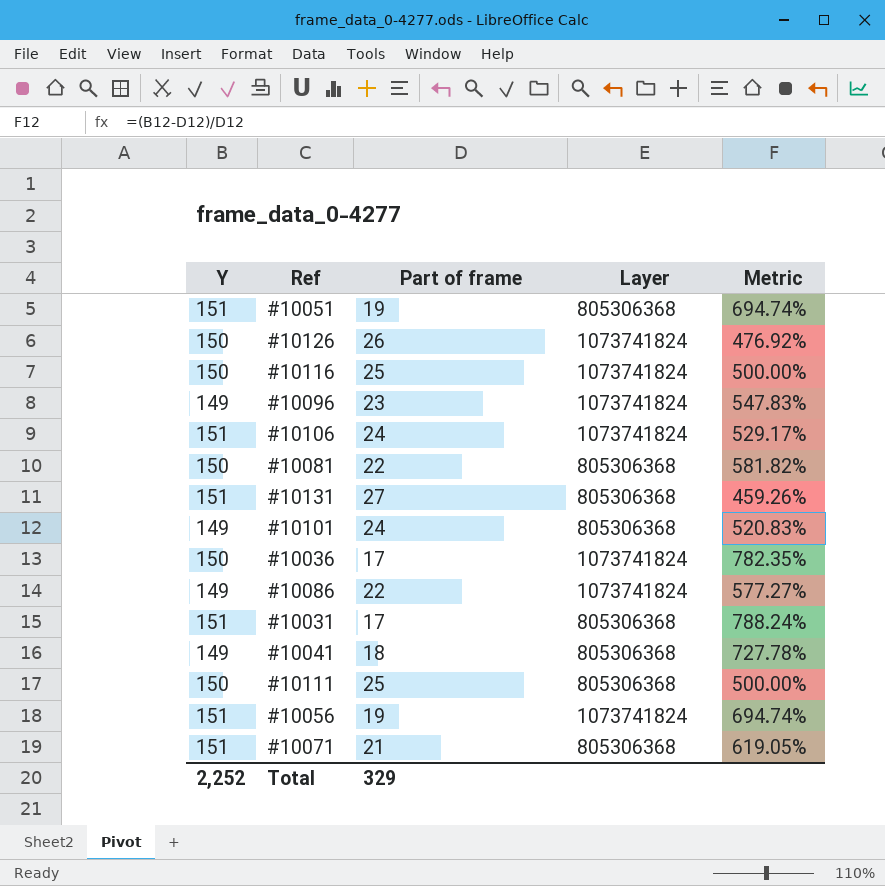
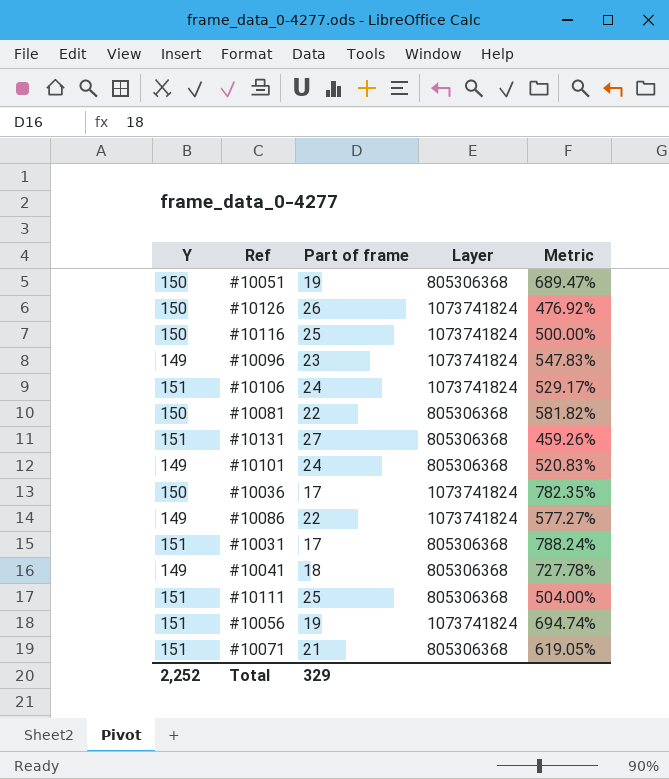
#10051 | Y: 151 -> 150
#10051 | Metric: 694.74% -> 689.47%
#10111 | Y: 150 -> 151
#10111 | Metric: 500.00% -> 504.00%

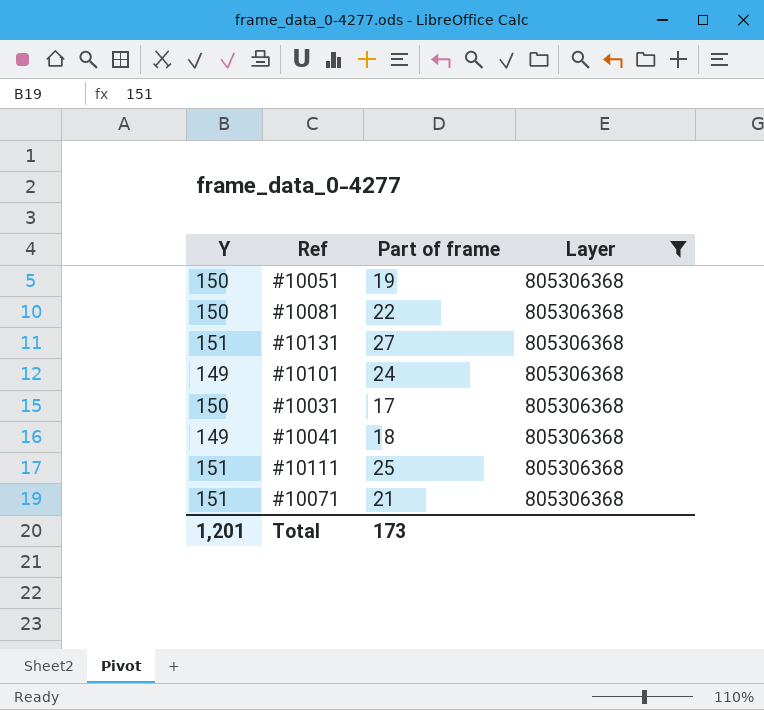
filter: none -> Layer = 805306368
column Metric | formula: ([Y] - [Part of frame]) / [Part of frame] -> none
#10031 | Y: 151 -> 150
Total | Y: 2,252 -> 1,201
Total | Part of frame: 329 -> 173

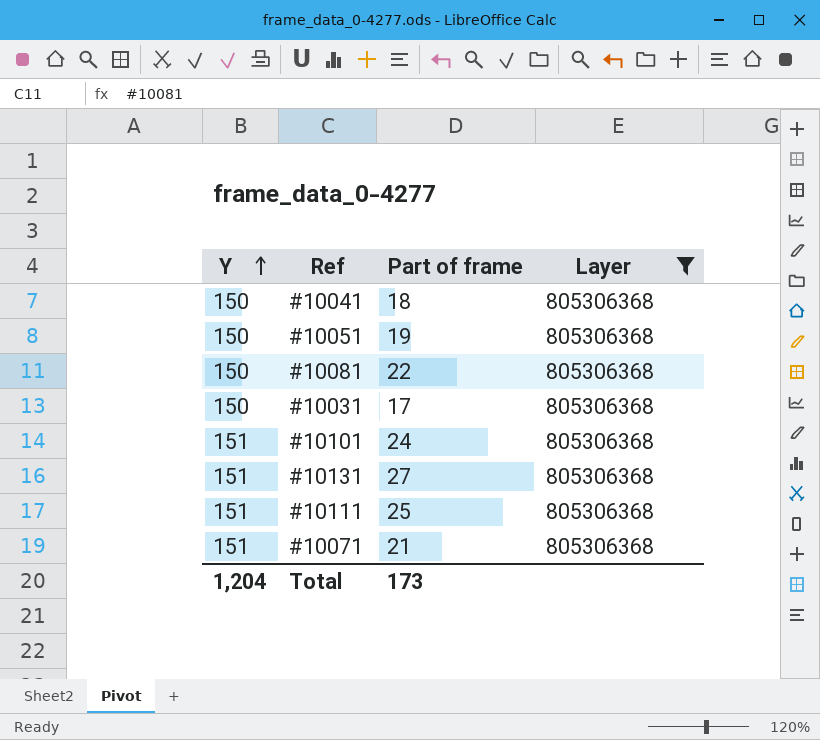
row order: none -> Y ascending
#10041 | Y: 149 -> 150
#10101 | Y: 149 -> 151
Total | Y: 1,201 -> 1,204

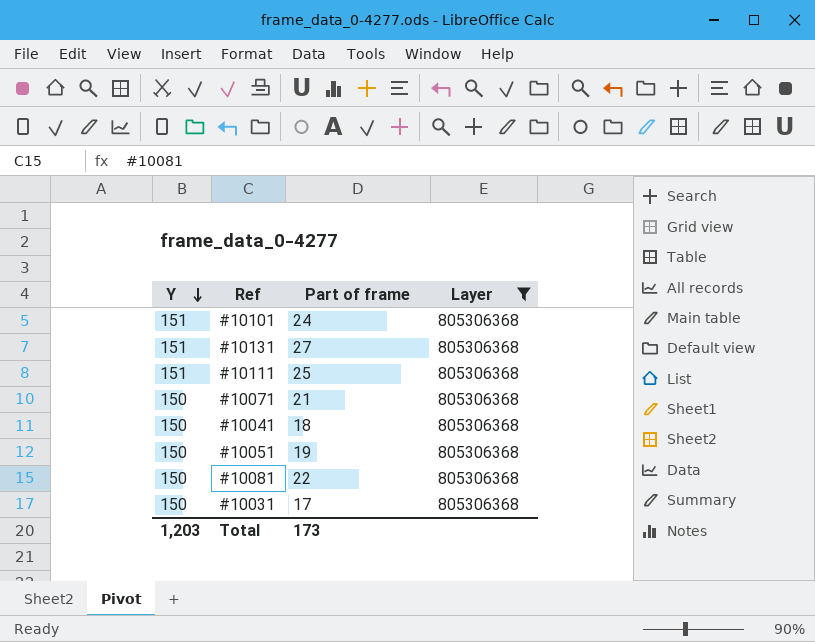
row order: Y ascending -> Y descending
#10071 | Y: 151 -> 150
Total | Y: 1,204 -> 1,203

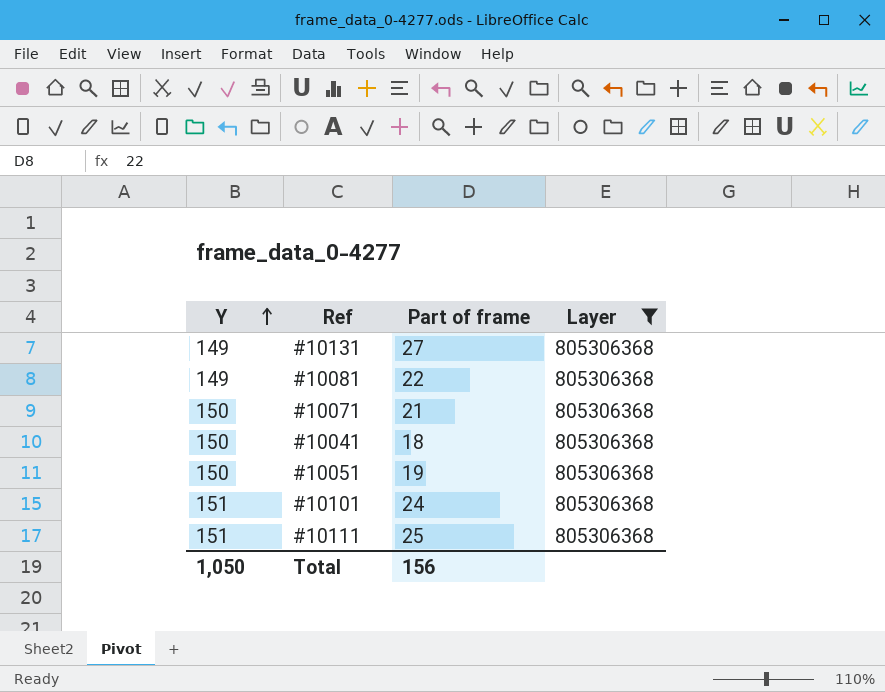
row order: Y descending -> Y ascending
row #10031: 150 | 17 | 805306368 -> none
#10131 | Y: 151 -> 149
#10081 | Y: 150 -> 149
Total | Y: 1,203 -> 1,050
Total | Part of frame: 173 -> 156

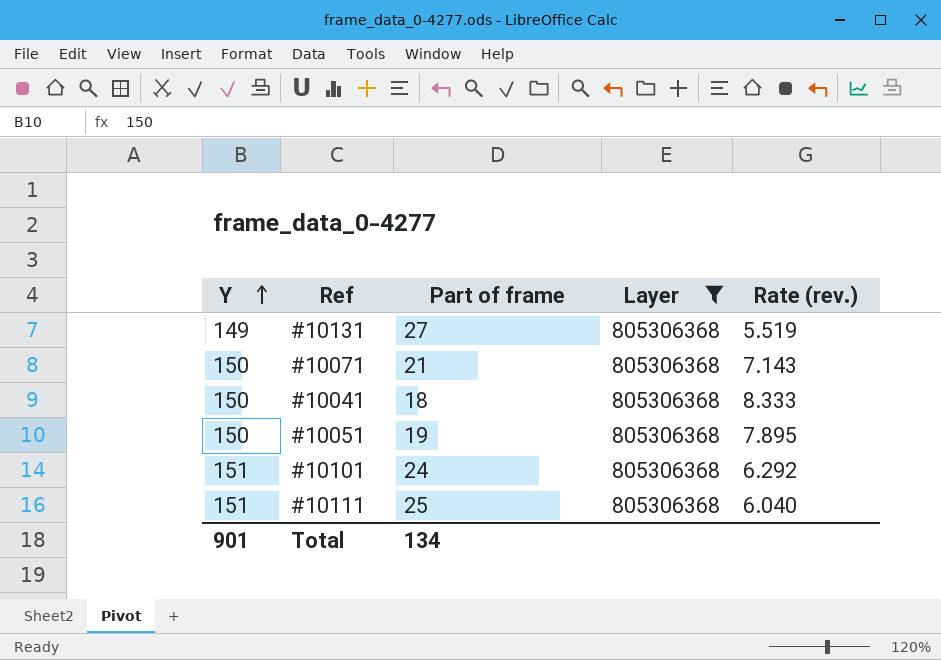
column Rate (rev.) | formula: none -> [Y] / [Part of frame]
row #10081: 149 | 22 | 805306368 -> none
Total | Y: 1,050 -> 901
Total | Part of frame: 156 -> 134

